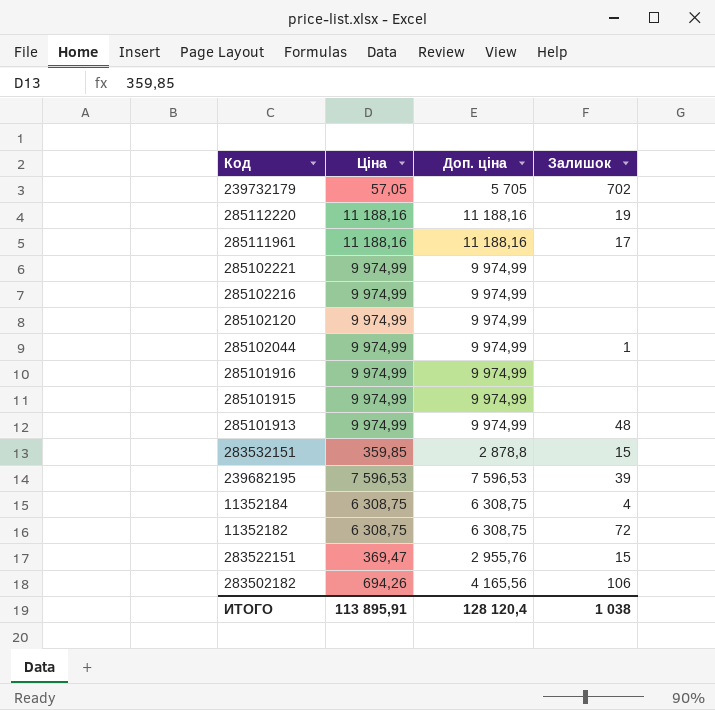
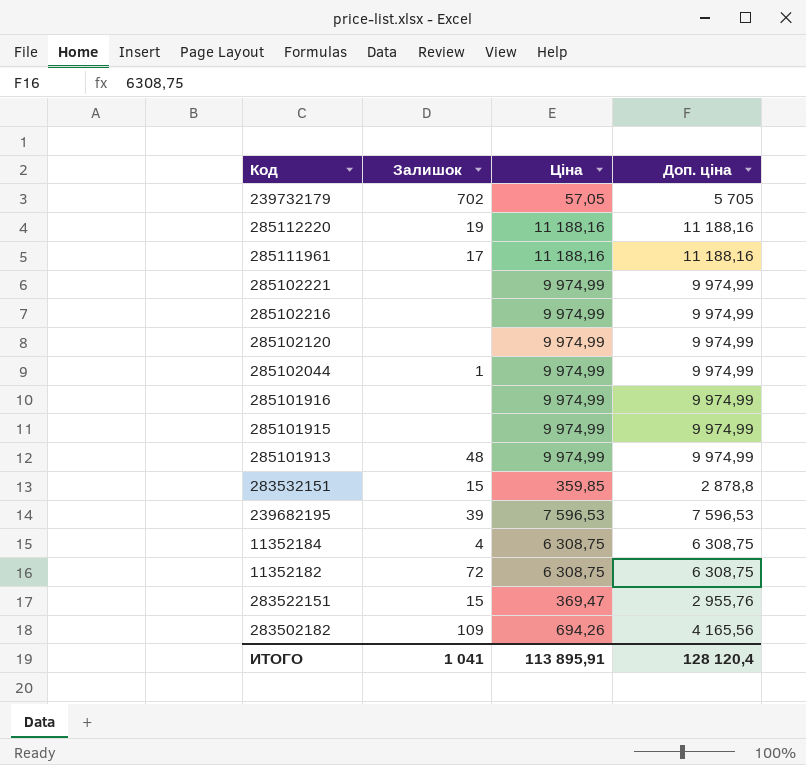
column Залишок | position: 4 -> 2
283502182 | Залишок: 106 -> 109
ИТОГО | Залишок: 1 038 -> 1 041

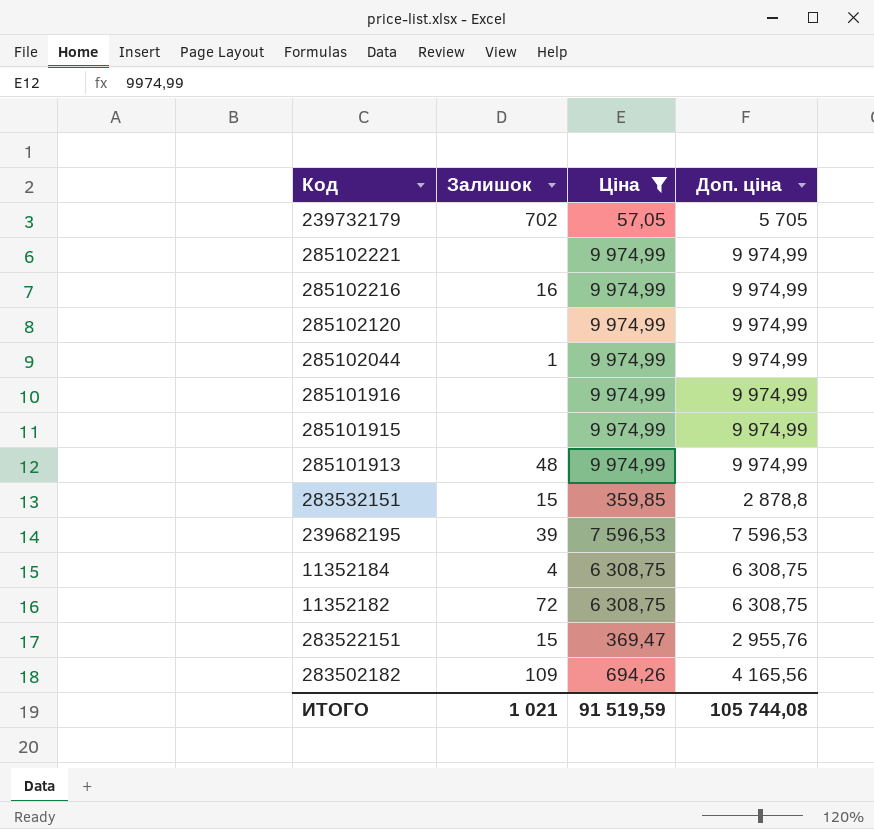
filter: none -> Ціна != 11 188,16
285102216 | Залишок: none -> 16
ИТОГО | Залишок: 1 041 -> 1 021
ИТОГО | Ціна: 113 895,91 -> 91 519,59
ИТОГО | Доп. ціна: 128 120,4 -> 105 744,08

